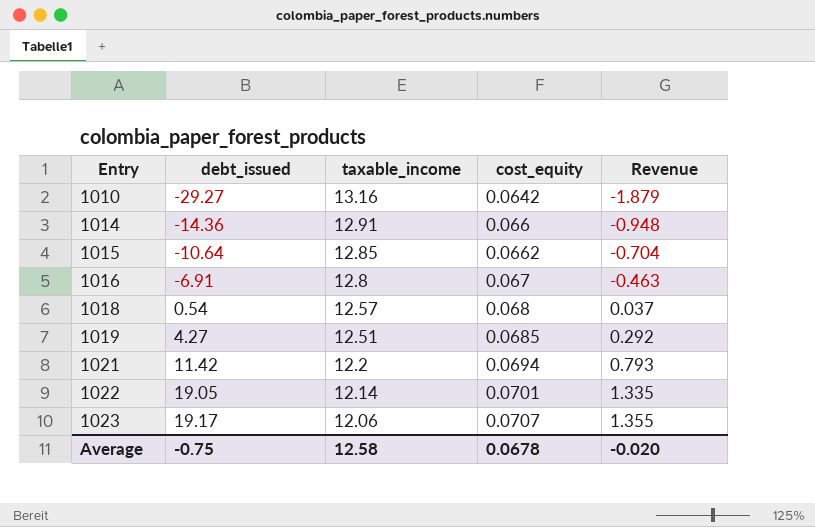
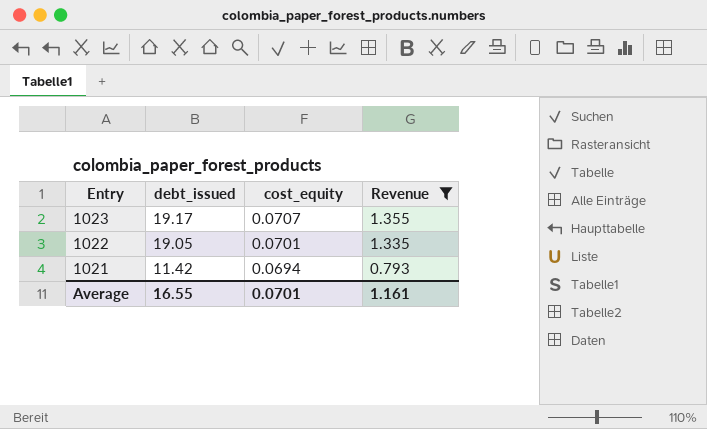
filter: none -> Revenue >= 0.793
row order: Entry ascending -> Entry descending
column taxable_income | position: 3 -> none
Average | debt_issued: -0.75 -> 16.55
Average | cost_equity: 0.0678 -> 0.0701
Average | Revenue: -0.020 -> 1.161

